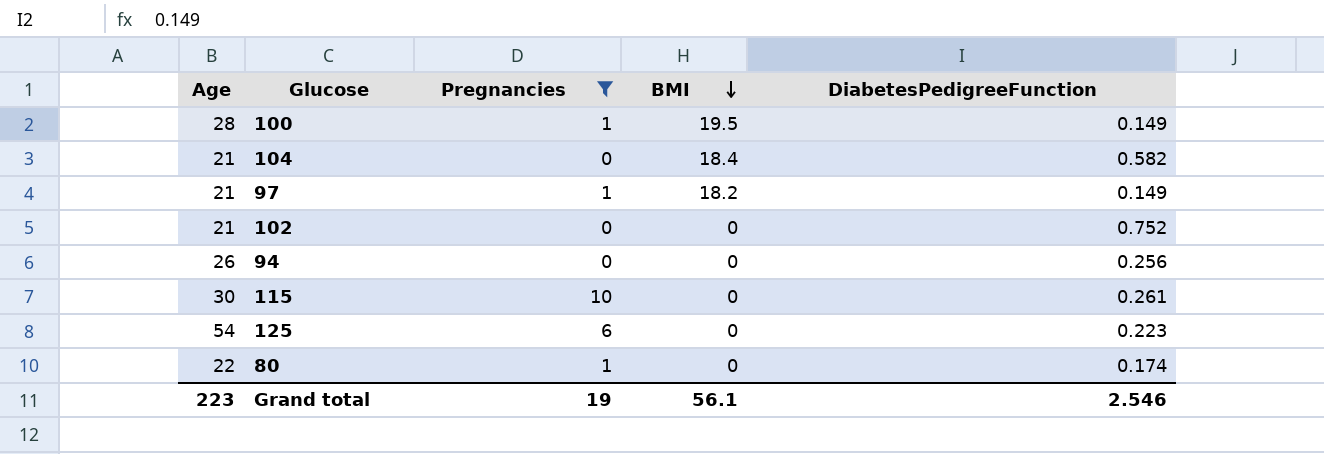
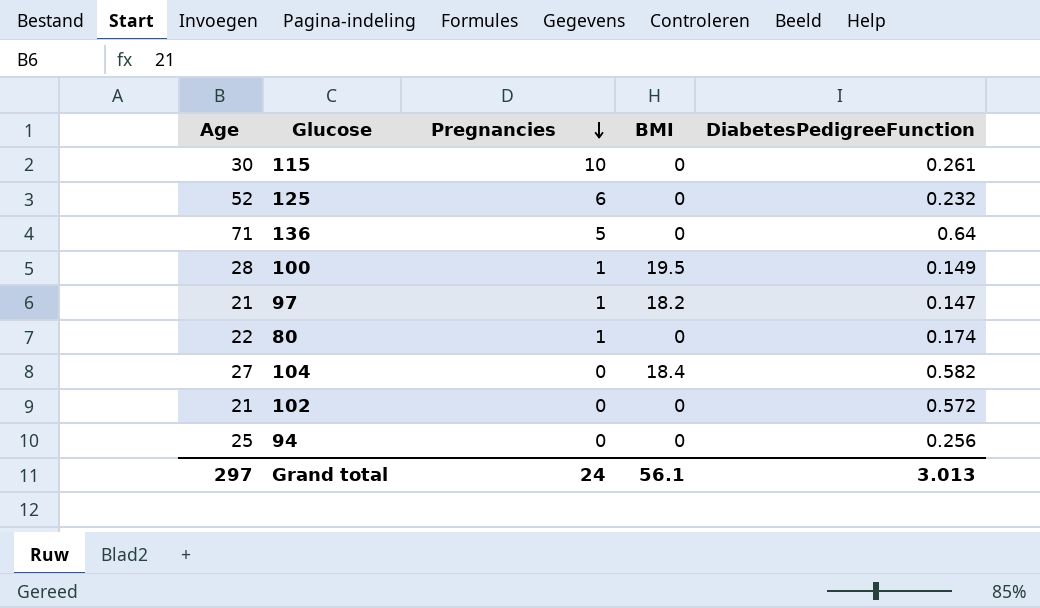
filter: Pregnancies != 5 -> none
row order: BMI descending -> Pregnancies descending
125 | Age: 54 -> 52
125 | DiabetesPedigreeFunction: 0.223 -> 0.232
97 | DiabetesPedigreeFunction: 0.149 -> 0.147
104 | Age: 21 -> 27
102 | DiabetesPedigreeFunction: 0.752 -> 0.572
94 | Age: 26 -> 25
Grand total | Age: 223 -> 297
Grand total | Pregnancies: 19 -> 24
Grand total | DiabetesPedigreeFunction: 2.546 -> 3.013

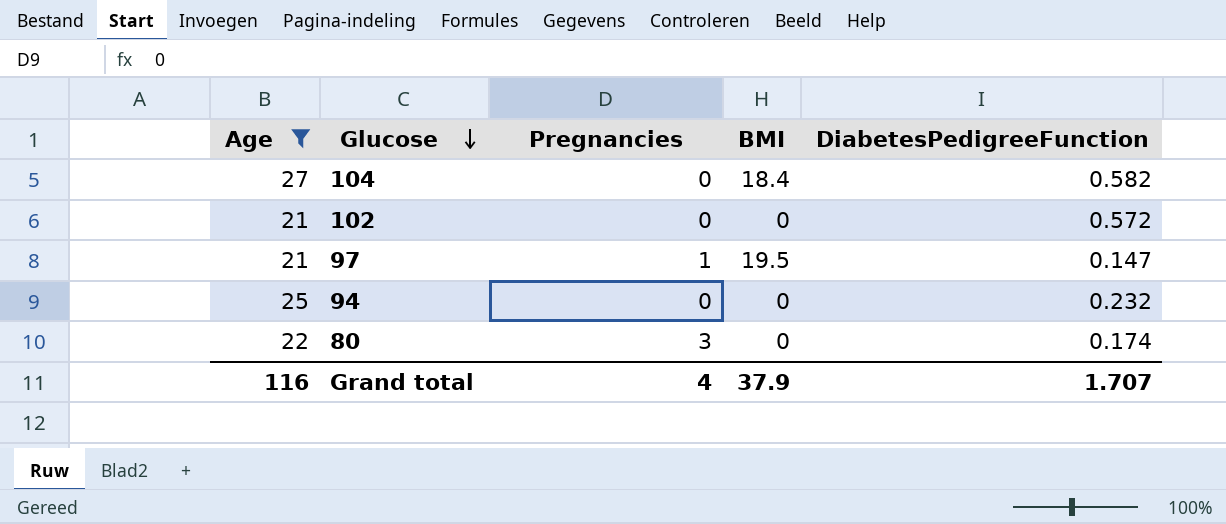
filter: none -> Age <= 27
row order: Pregnancies descending -> Glucose descending
97 | BMI: 18.2 -> 19.5
94 | DiabetesPedigreeFunction: 0.256 -> 0.232
80 | Pregnancies: 1 -> 3
Grand total | Age: 297 -> 116
Grand total | Pregnancies: 24 -> 4
Grand total | BMI: 56.1 -> 37.9
Grand total | DiabetesPedigreeFunction: 3.013 -> 1.707

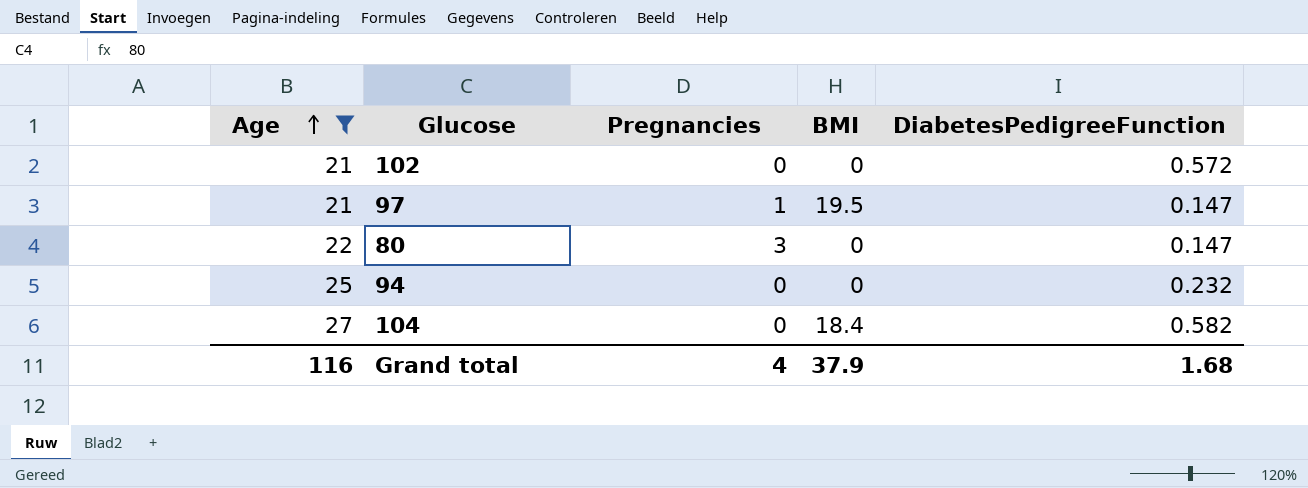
row order: Glucose descending -> Age ascending
80 | DiabetesPedigreeFunction: 0.174 -> 0.147
Grand total | DiabetesPedigreeFunction: 1.707 -> 1.68

